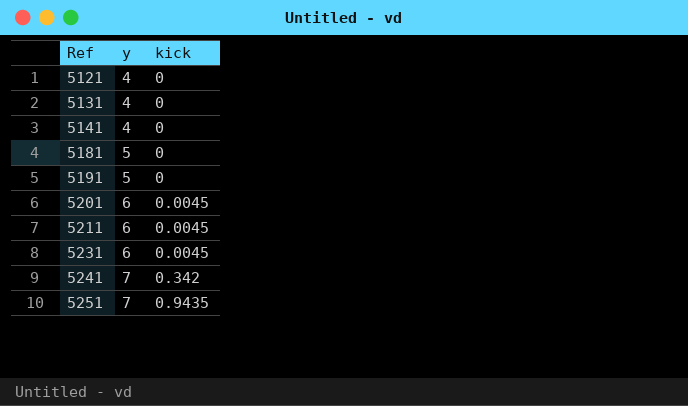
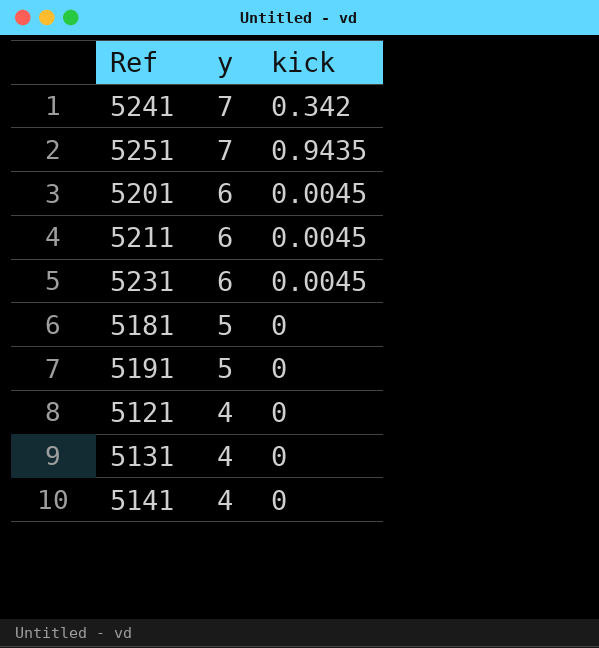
row order: Ref ascending -> y descending

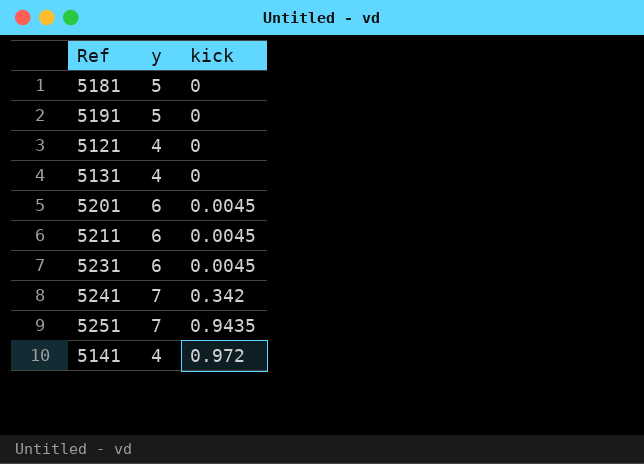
row order: y descending -> kick ascending
5141 | kick: 0 -> 0.972

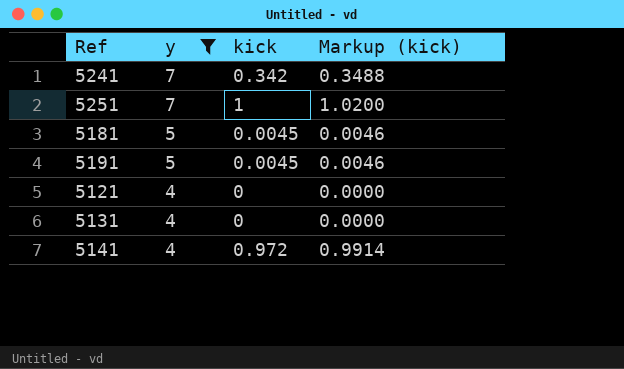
filter: none -> y != 6
row order: kick ascending -> y descending
column Markup (kick) | formula: none -> [kick] * 1.02
5251 | kick: 0.9435 -> 1
5181 | kick: 0 -> 0.0045
5191 | kick: 0 -> 0.0045

